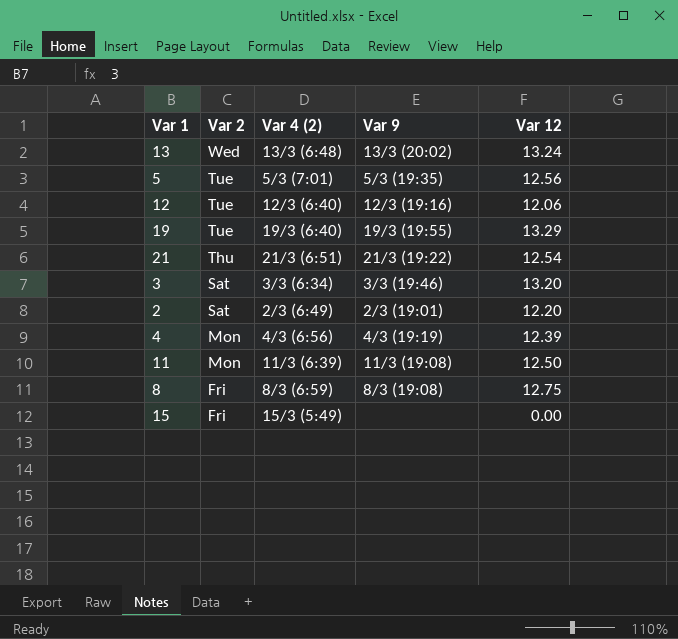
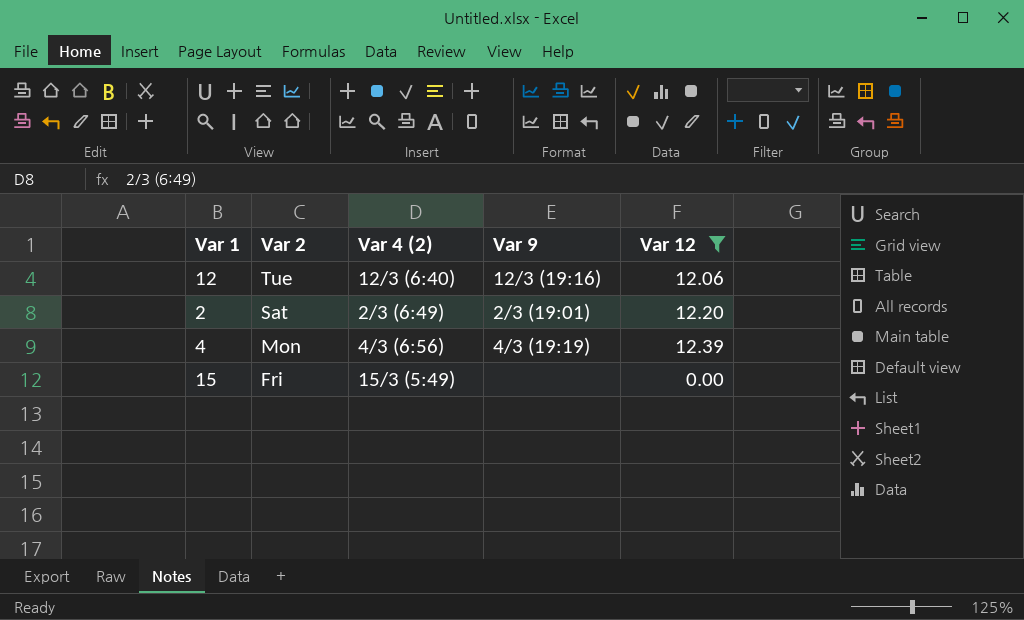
filter: none -> Var 12 <= 12.39

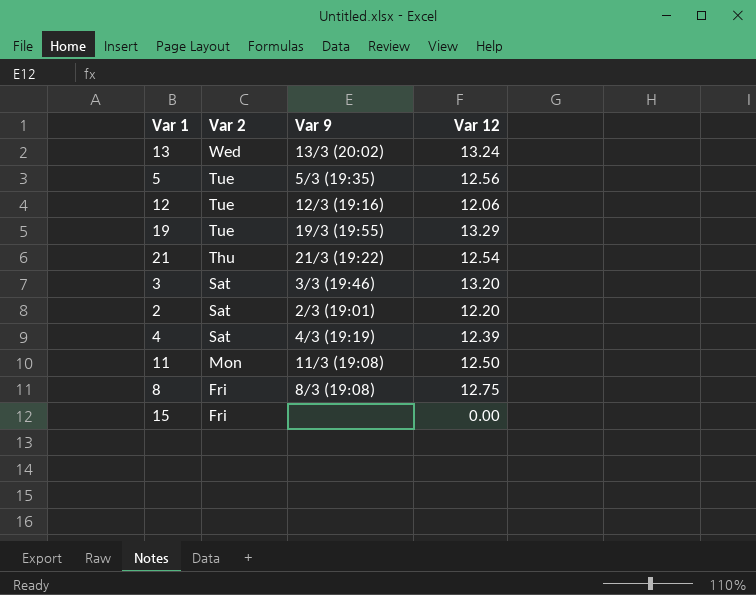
filter: Var 12 <= 12.39 -> none
column Var 4 (2) | position: 3 -> none
4 | Var 2: Mon -> Sat

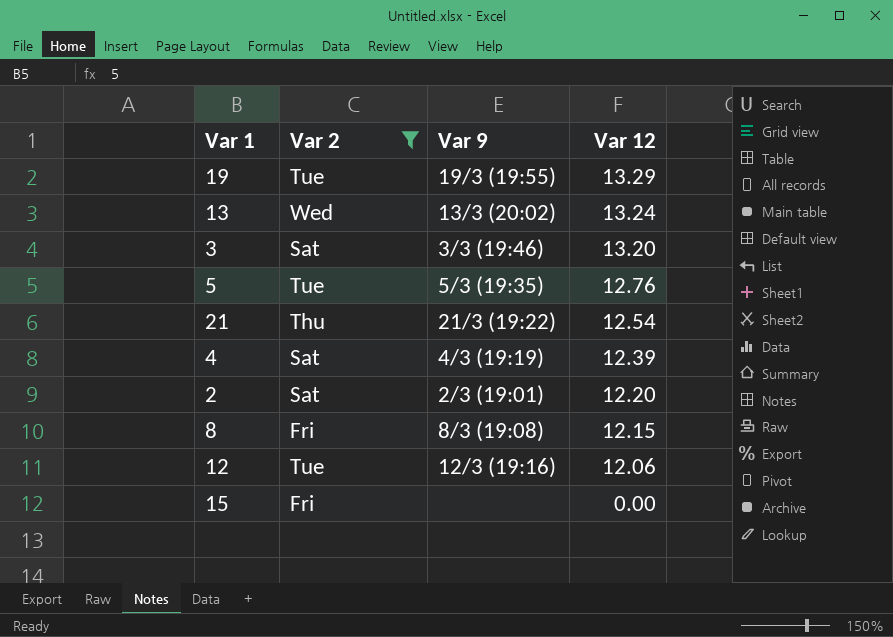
filter: none -> Var 2 != Mon
row order: Var 2 descending -> Var 12 descending
5 | Var 12: 12.56 -> 12.76
8 | Var 12: 12.75 -> 12.15

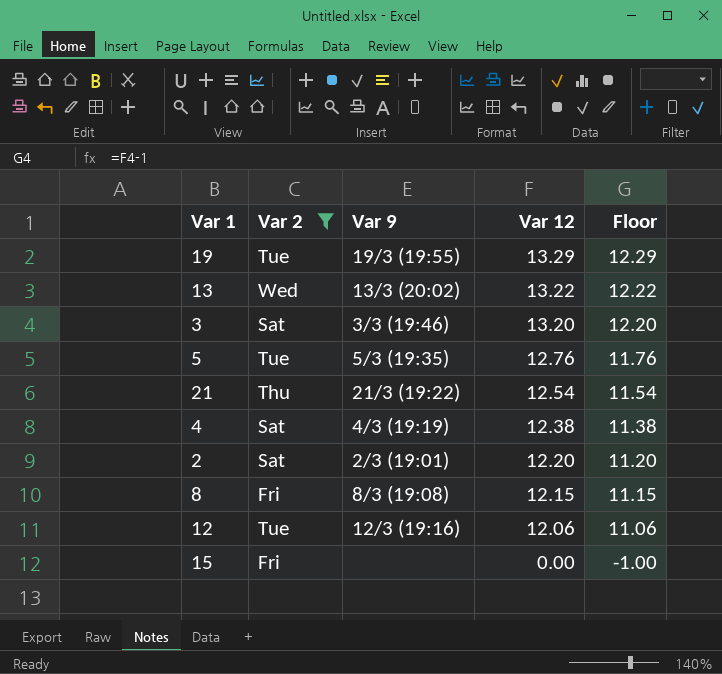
column Floor | formula: none -> [Var 12] - 1
13 | Var 12: 13.24 -> 13.22
4 | Var 12: 12.39 -> 12.38

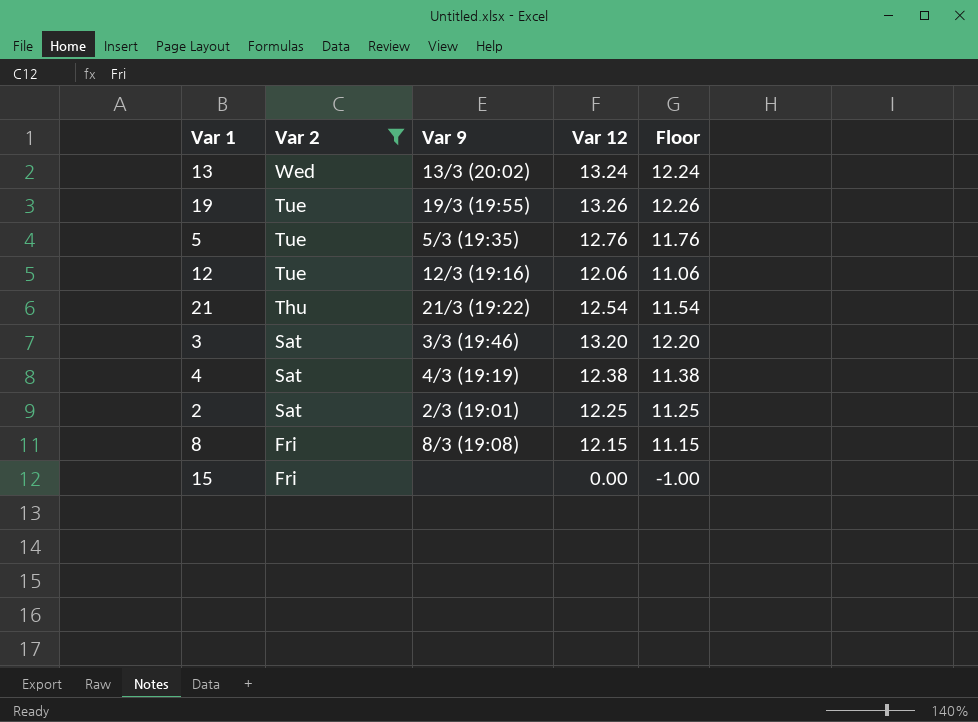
row order: Var 12 descending -> Var 2 descending
13 | Var 12: 13.22 -> 13.24
13 | Floor: 12.22 -> 12.24
19 | Var 12: 13.29 -> 13.26
19 | Floor: 12.29 -> 12.26
2 | Var 12: 12.20 -> 12.25
2 | Floor: 11.20 -> 11.25

